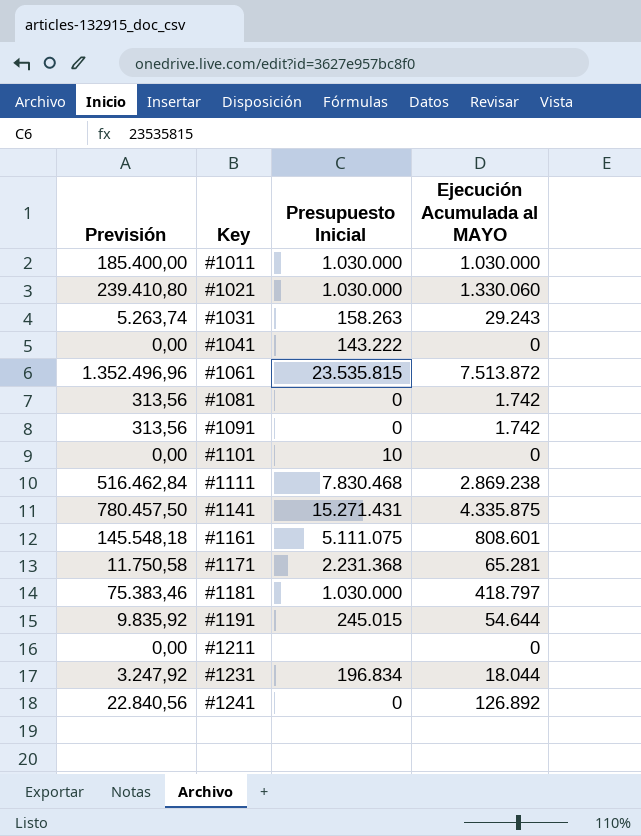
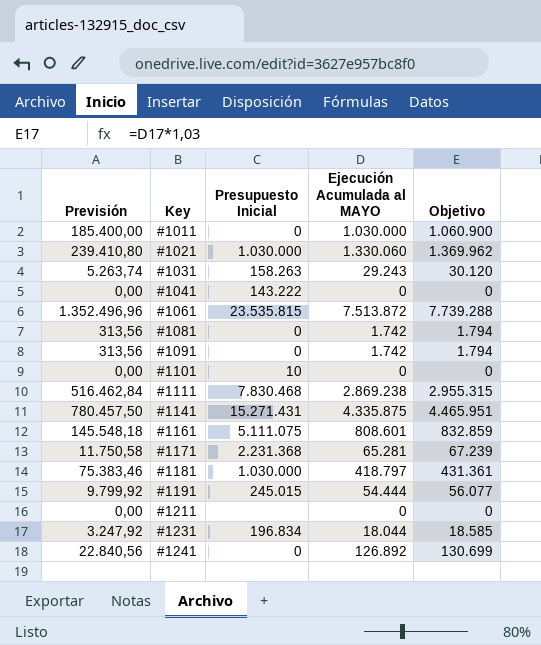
column Objetivo | formula: none -> [Ejecución Acumulada al MAYO] * 1,03
#1011 | Presupuesto Inicial: 1.030.000 -> 0
#1191 | Previsión: 9.835,92 -> 9.799,92
#1191 | Ejecución Acumulada al MAYO: 54.644 -> 54.444

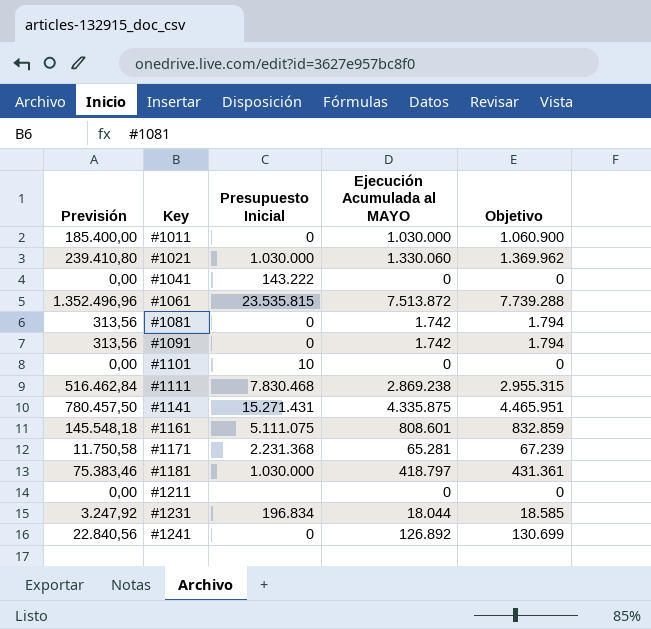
row #1031: 5.263,74 | 158.263 | 29.243 | 30.120 -> none
row #1191: 9.799,92 | 245.015 | 54.444 | 56.077 -> none

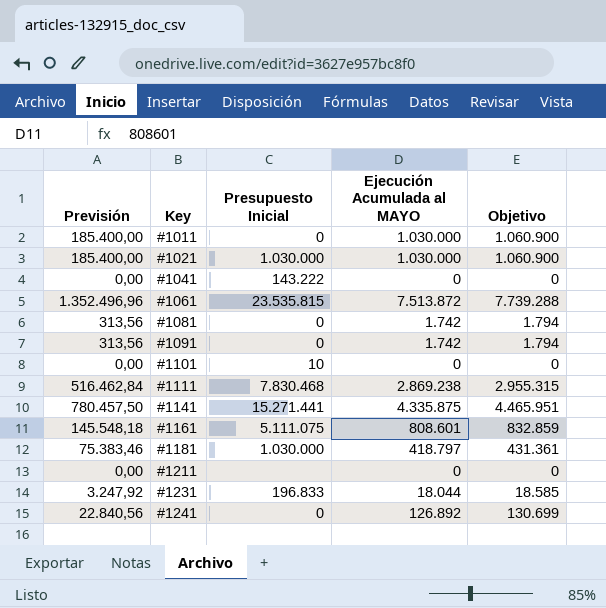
row #1171: 11.750,58 | 2.231.368 | 65.281 | 67.239 -> none
#1021 | Previsión: 239.410,80 -> 185.400,00
#1021 | Ejecución Acumulada al MAYO: 1.330.060 -> 1.030.000
#1021 | Objetivo: 1.369.962 -> 1.060.900
#1141 | Presupuesto Inicial: 15.271.431 -> 15.271.441
#1231 | Presupuesto Inicial: 196.834 -> 196.833

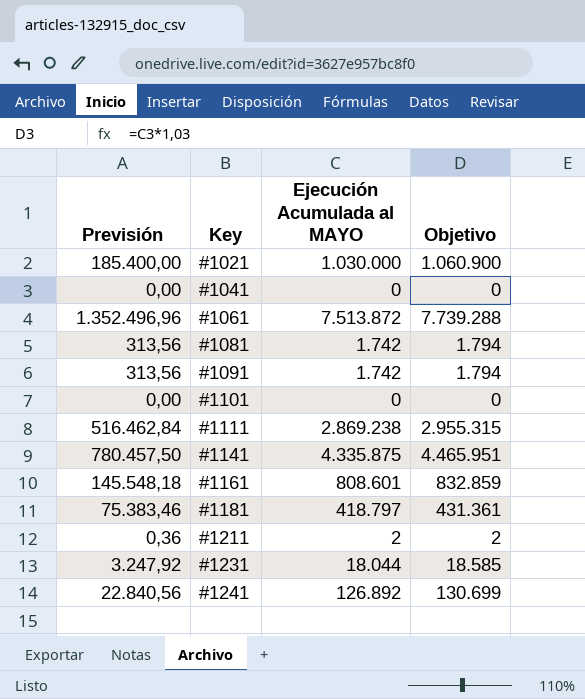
column Presupuesto Inicial | position: 3 -> none
row #1011: 185.400,00 | 0 | 1.030.000 | 1.060.900 -> none
#1211 | Previsión: 0,00 -> 0,36
#1211 | Ejecución Acumulada al MAYO: 0 -> 2
#1211 | Objetivo: 0 -> 2

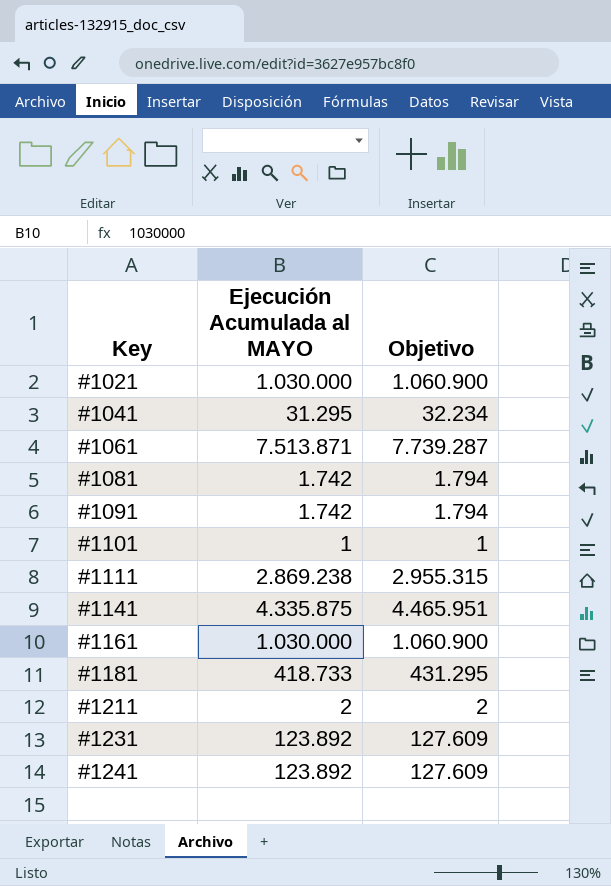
column Previsión | formula: [Ejecución Acumulada al MAYO] * 0,18 -> none
#1041 | Ejecución Acumulada al MAYO: 0 -> 31.295
#1041 | Objetivo: 0 -> 32.234
#1061 | Ejecución Acumulada al MAYO: 7.513.872 -> 7.513.871
#1061 | Objetivo: 7.739.288 -> 7.739.287
#1101 | Ejecución Acumulada al MAYO: 0 -> 1
#1101 | Objetivo: 0 -> 1
#1161 | Ejecución Acumulada al MAYO: 808.601 -> 1.030.000
#1161 | Objetivo: 832.859 -> 1.060.900
#1181 | Ejecución Acumulada al MAYO: 418.797 -> 418.733
#1181 | Objetivo: 431.361 -> 431.295
#1231 | Ejecución Acumulada al MAYO: 18.044 -> 123.892
#1231 | Objetivo: 18.585 -> 127.609
#1241 | Ejecución Acumulada al MAYO: 126.892 -> 123.892
#1241 | Objetivo: 130.699 -> 127.609

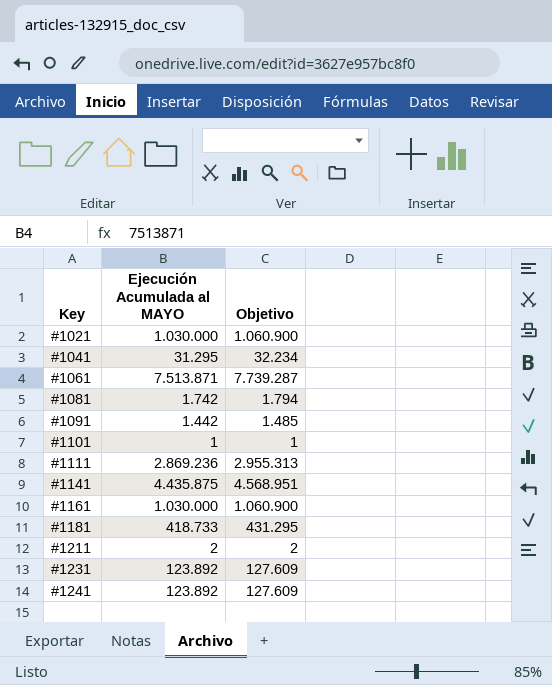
#1091 | Ejecución Acumulada al MAYO: 1.742 -> 1.442
#1091 | Objetivo: 1.794 -> 1.485
#1111 | Ejecución Acumulada al MAYO: 2.869.238 -> 2.869.236
#1111 | Objetivo: 2.955.315 -> 2.955.313
#1141 | Ejecución Acumulada al MAYO: 4.335.875 -> 4.435.875
#1141 | Objetivo: 4.465.951 -> 4.568.951

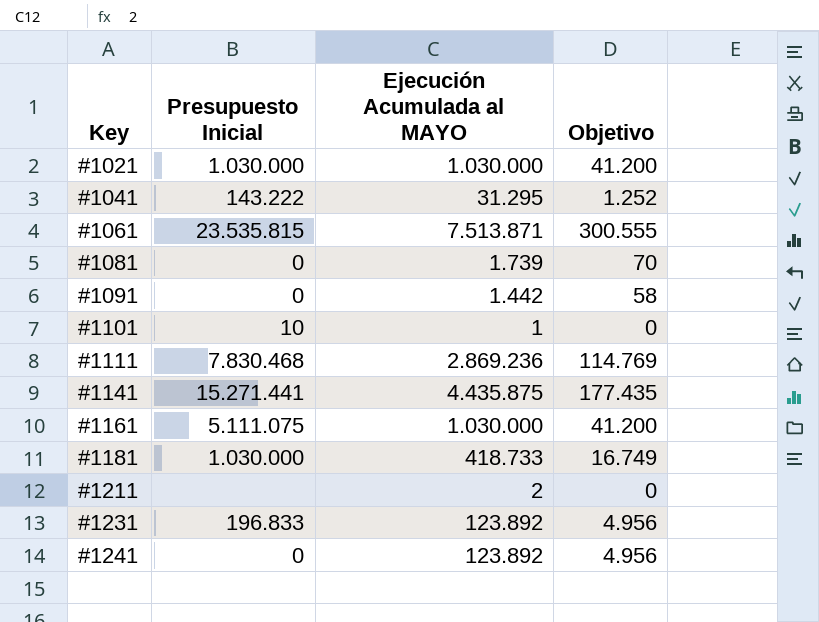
column Presupuesto Inicial | position: none -> 2
column Objetivo | formula: [Ejecución Acumulada al MAYO] * 1,03 -> [Ejecución Acumulada al MAYO] * 0,04
#1081 | Ejecución Acumulada al MAYO: 1.742 -> 1.739

